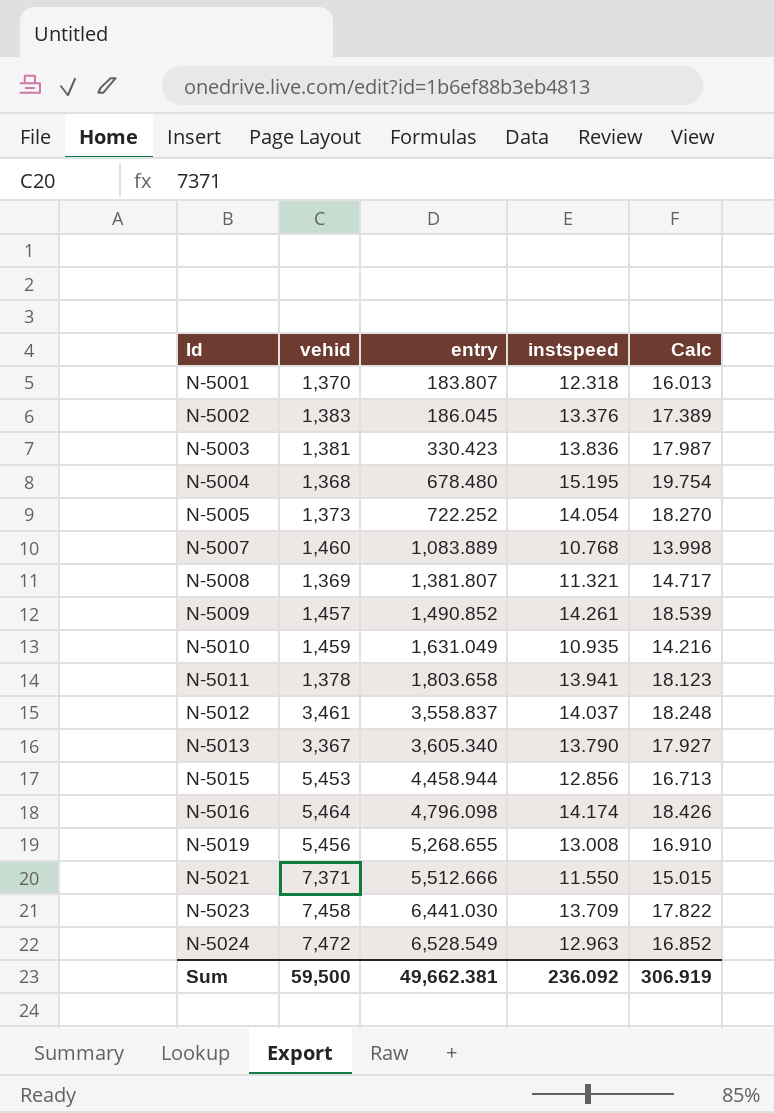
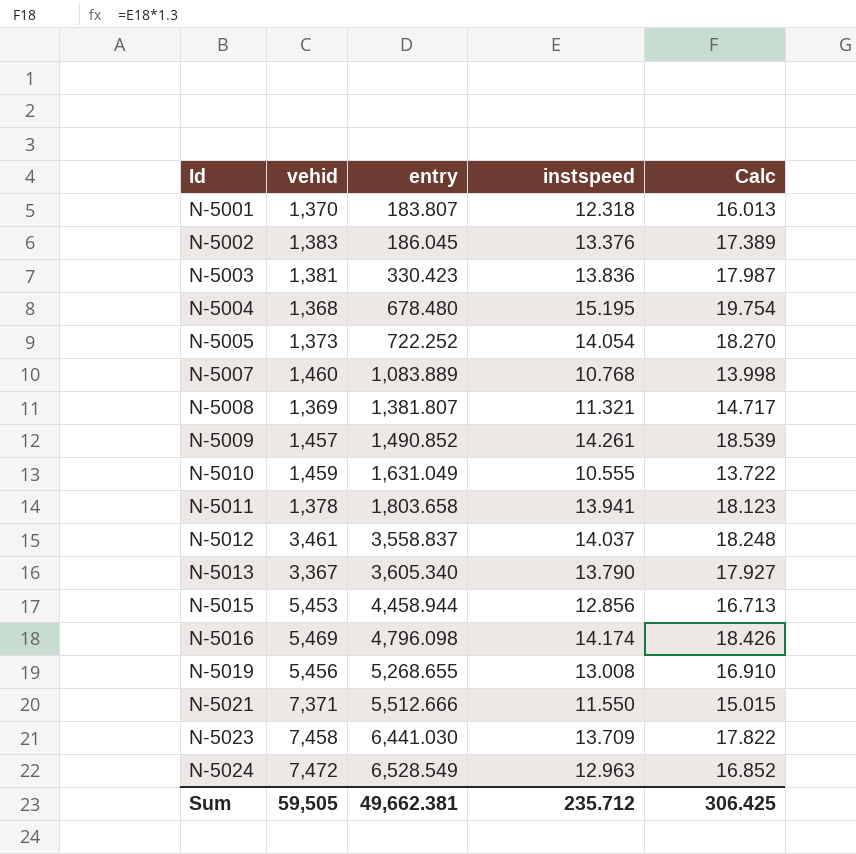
N-5010 | instspeed: 10.935 -> 10.555
N-5010 | Calc: 14.216 -> 13.722
N-5016 | vehid: 5,464 -> 5,469
Sum | vehid: 59,500 -> 59,505
Sum | instspeed: 236.092 -> 235.712
Sum | Calc: 306.919 -> 306.425

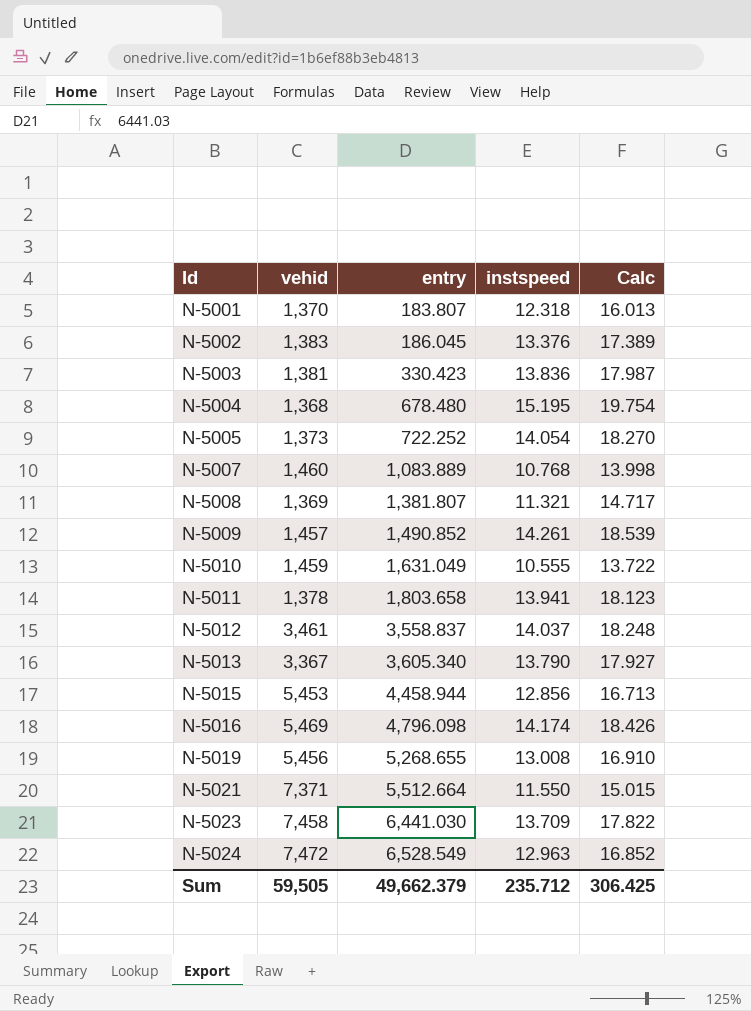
N-5021 | entry: 5,512.666 -> 5,512.664
Sum | entry: 49,662.381 -> 49,662.379

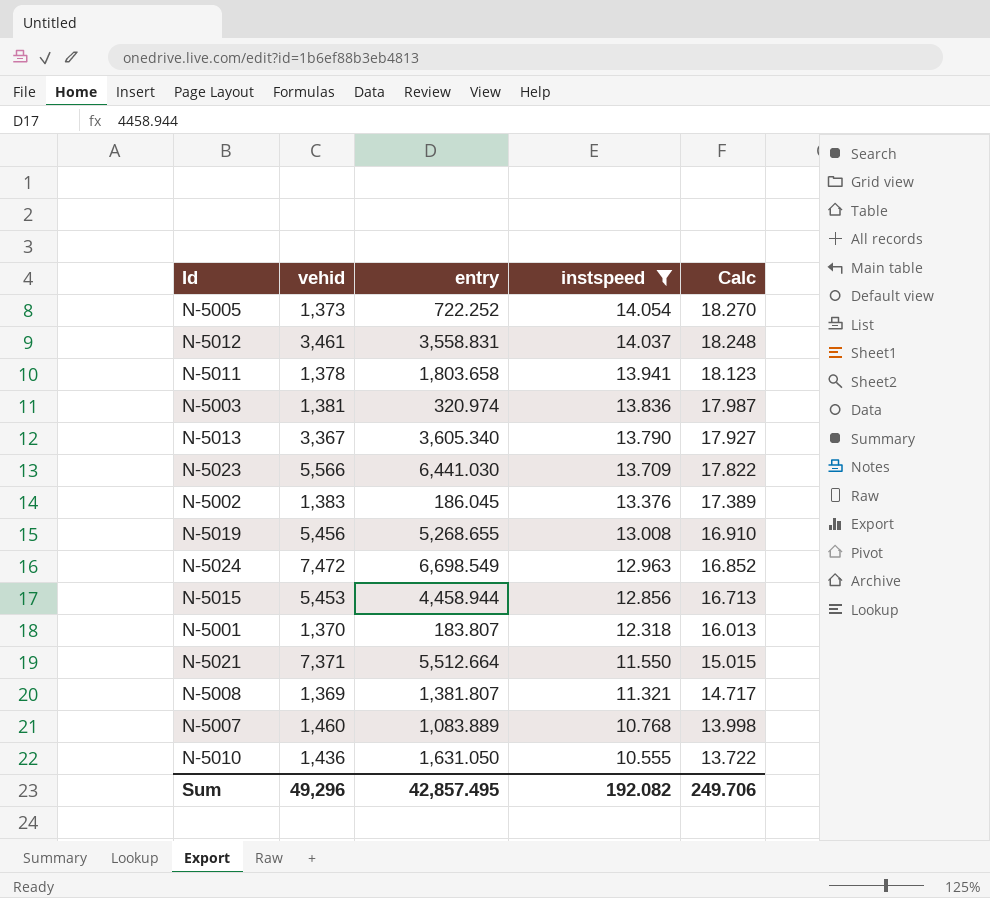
filter: none -> instspeed <= 14.054
row order: Id ascending -> instspeed descending
N-5012 | entry: 3,558.837 -> 3,558.831
N-5003 | entry: 330.423 -> 320.974
N-5023 | vehid: 7,458 -> 5,566
N-5024 | entry: 6,528.549 -> 6,698.549
N-5010 | vehid: 1,459 -> 1,436
N-5010 | entry: 1,631.049 -> 1,631.050
Sum | vehid: 59,505 -> 49,296
Sum | entry: 49,662.379 -> 42,857.495
Sum | instspeed: 235.712 -> 192.082
Sum | Calc: 306.425 -> 249.706

